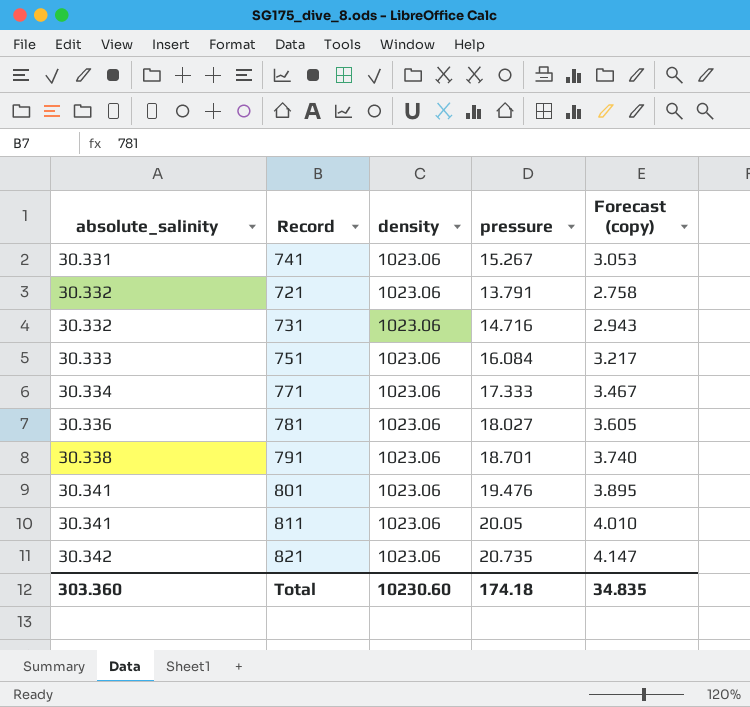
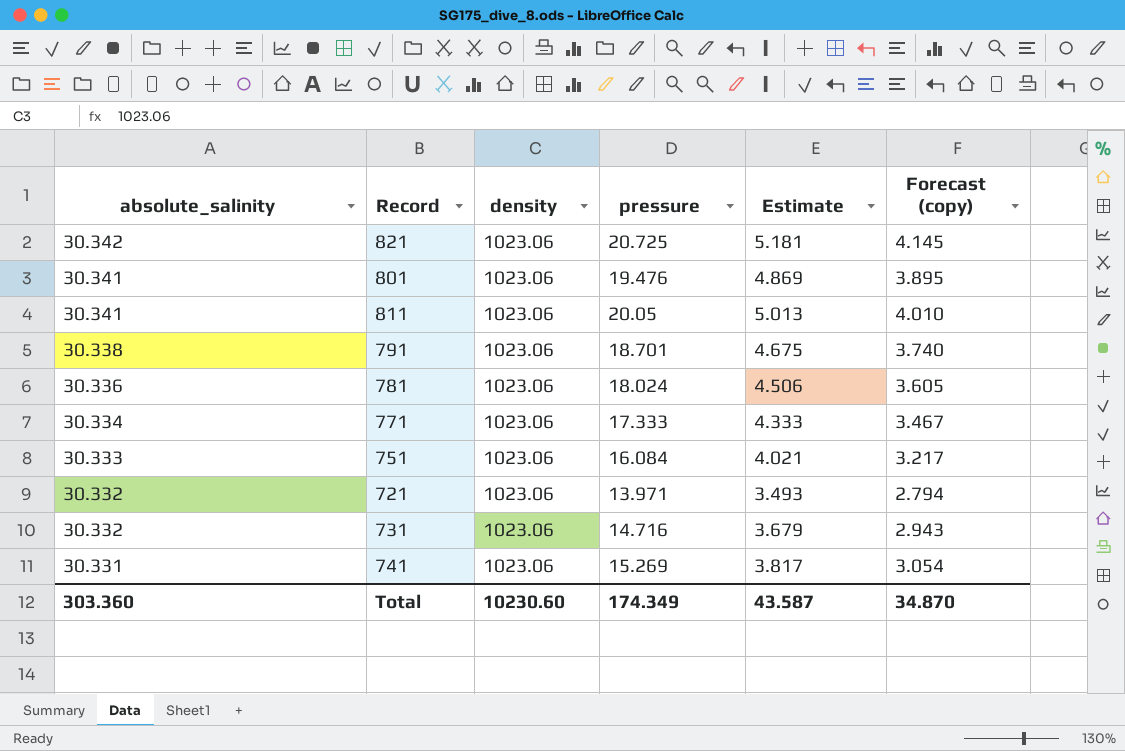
row order: absolute_salinity ascending -> absolute_salinity descending
column Estimate | formula: none -> [pressure] * 0.25
821 | pressure: 20.735 -> 20.725
821 | Forecast (copy): 4.147 -> 4.145
781 | pressure: 18.027 -> 18.024
721 | pressure: 13.791 -> 13.971
721 | Forecast (copy): 2.758 -> 2.794
741 | pressure: 15.267 -> 15.269
741 | Forecast (copy): 3.053 -> 3.054
Total | pressure: 174.18 -> 174.349
Total | Forecast (copy): 34.835 -> 34.870

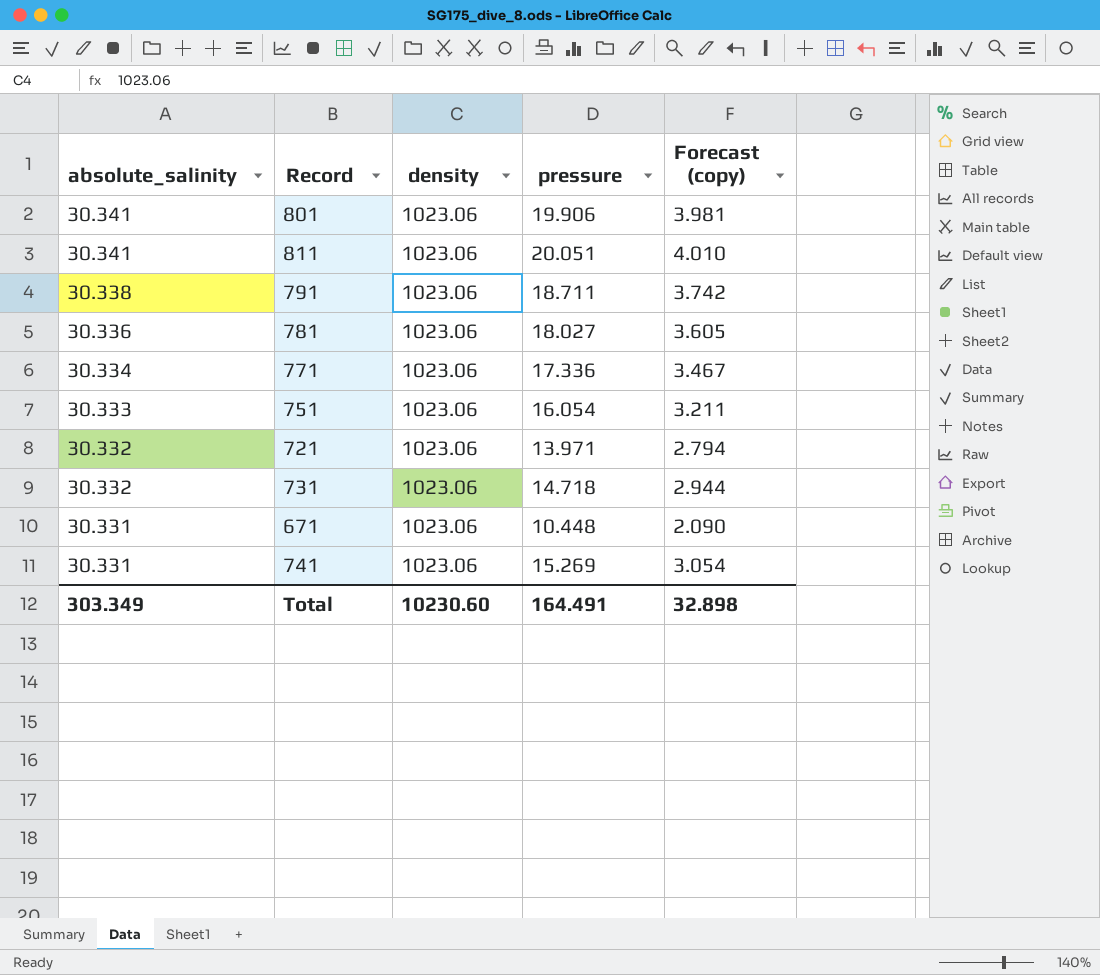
column Estimate | formula: [pressure] * 0.25 -> none
row 821: 30.342 | 1023.06 | 20.725 | 5.181 | 4.145 -> none
801 | pressure: 19.476 -> 19.906
801 | Forecast (copy): 3.895 -> 3.981
811 | pressure: 20.05 -> 20.051
791 | pressure: 18.701 -> 18.711
791 | Forecast (copy): 3.740 -> 3.742
781 | pressure: 18.024 -> 18.027
771 | pressure: 17.333 -> 17.336
751 | pressure: 16.084 -> 16.054
751 | Forecast (copy): 3.217 -> 3.211
731 | pressure: 14.716 -> 14.718
731 | Forecast (copy): 2.943 -> 2.944
row 671: none -> 30.331 | 1023.06 | 10.448 | 2.090
Total | absolute_salinity: 303.360 -> 303.349
Total | pressure: 174.349 -> 164.491
Total | Forecast (copy): 34.870 -> 32.898

